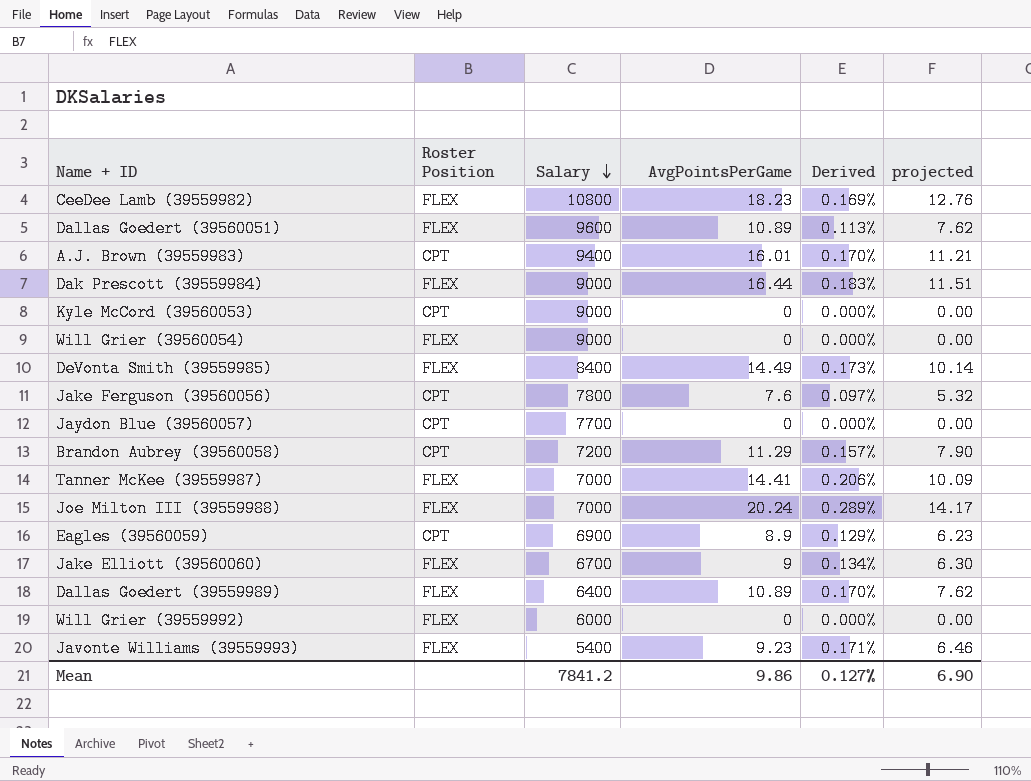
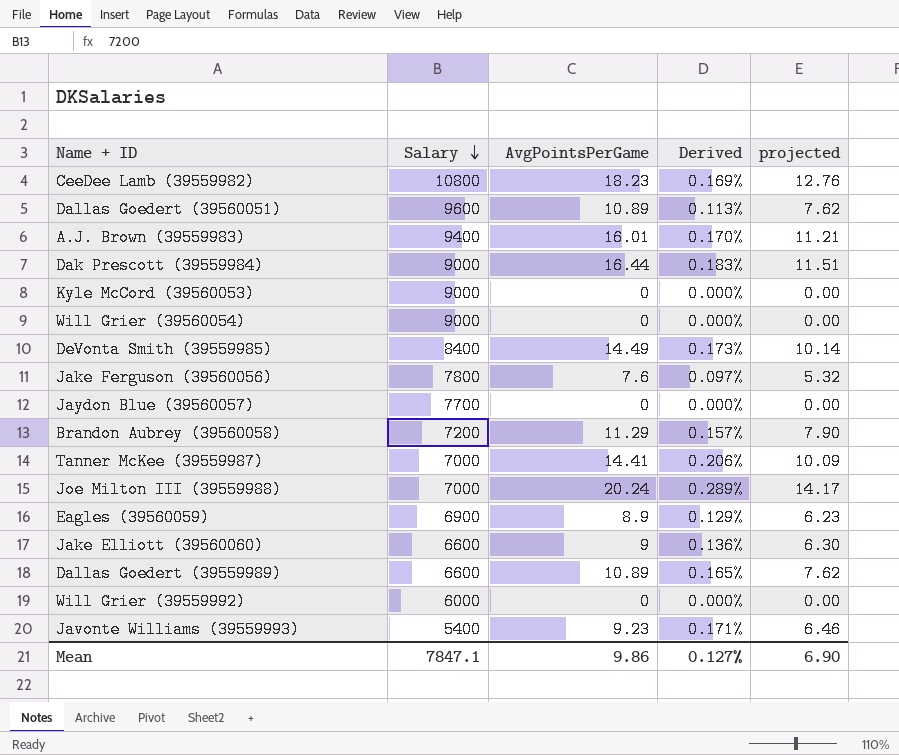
column Roster Position | position: 2 -> none
Jake Elliott (39560060) | Salary: 6700 -> 6600
Jake Elliott (39560060) | Derived: 0.134% -> 0.136%
Dallas Goedert (39559989) | Salary: 6400 -> 6600
Dallas Goedert (39559989) | Derived: 0.170% -> 0.165%
Mean | Salary: 7841.2 -> 7847.1

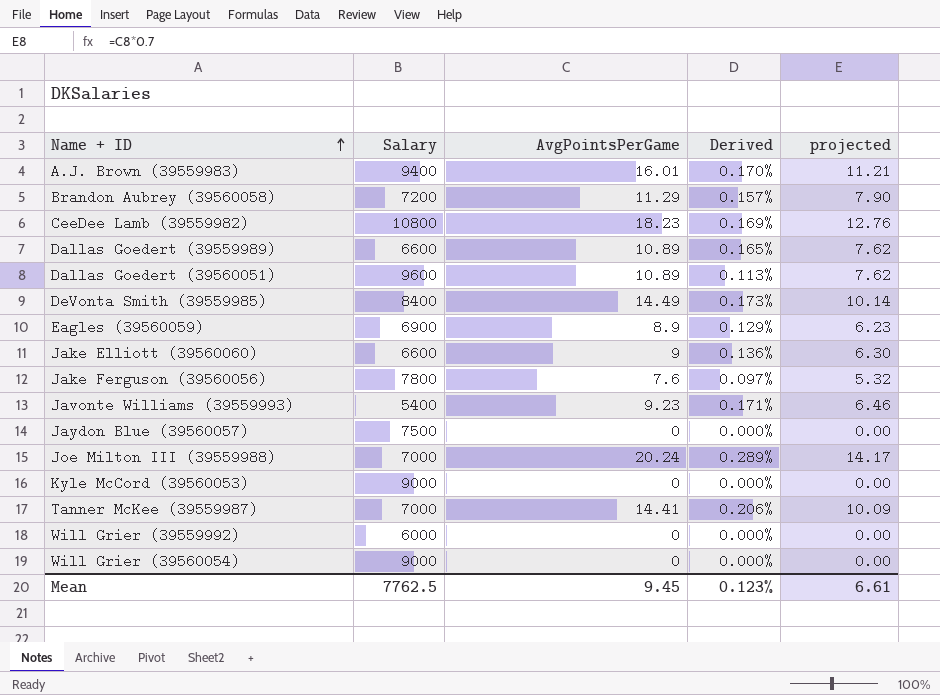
row order: Salary descending -> Name + ID ascending
row Dak Prescott (39559984): 9000 | 16.44 | 0.183% | 11.51 -> none
Jaydon Blue (39560057) | Salary: 7700 -> 7500
Mean | Salary: 7847.1 -> 7762.5
Mean | AvgPointsPerGame: 9.86 -> 9.45
Mean | Derived: 0.127% -> 0.123%
Mean | projected: 6.90 -> 6.61

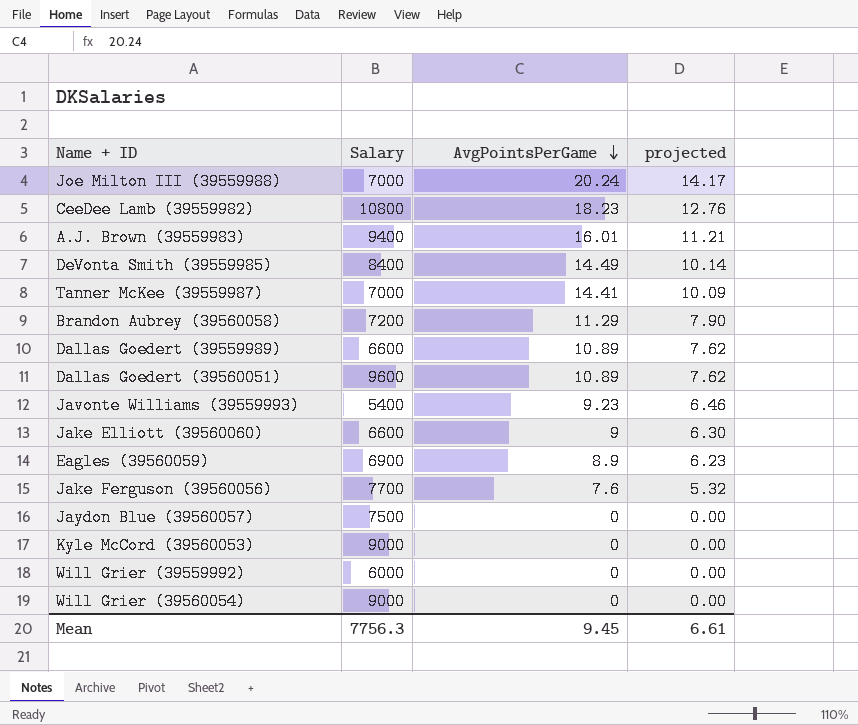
row order: Name + ID ascending -> AvgPointsPerGame descending
column Derived | formula: [AvgPointsPerGame] / [Salary] -> none
Jake Ferguson (39560056) | Salary: 7800 -> 7700
Mean | Salary: 7762.5 -> 7756.3

